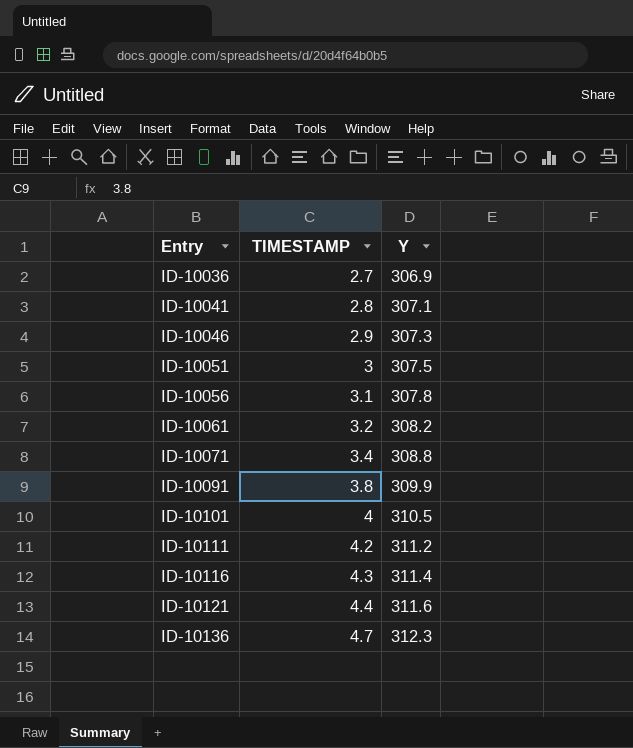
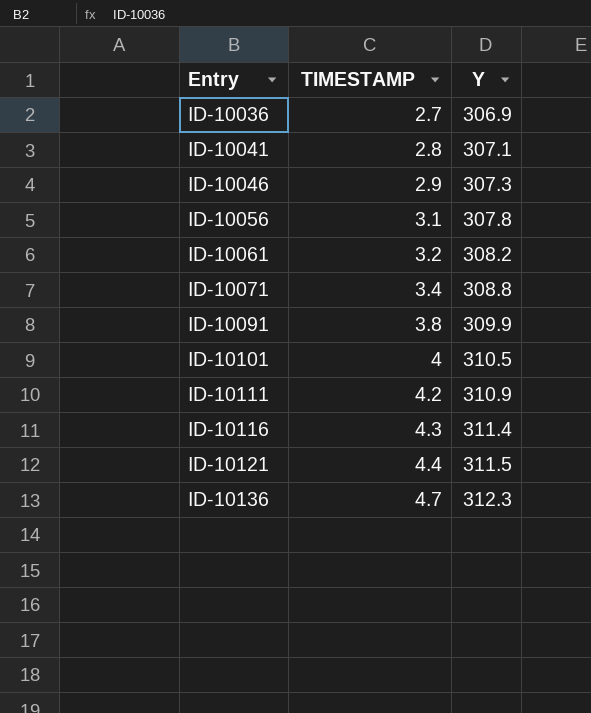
row ID-10051: 3 | 307.5 -> none
ID-10111 | Y: 311.2 -> 310.9
ID-10121 | Y: 311.6 -> 311.5

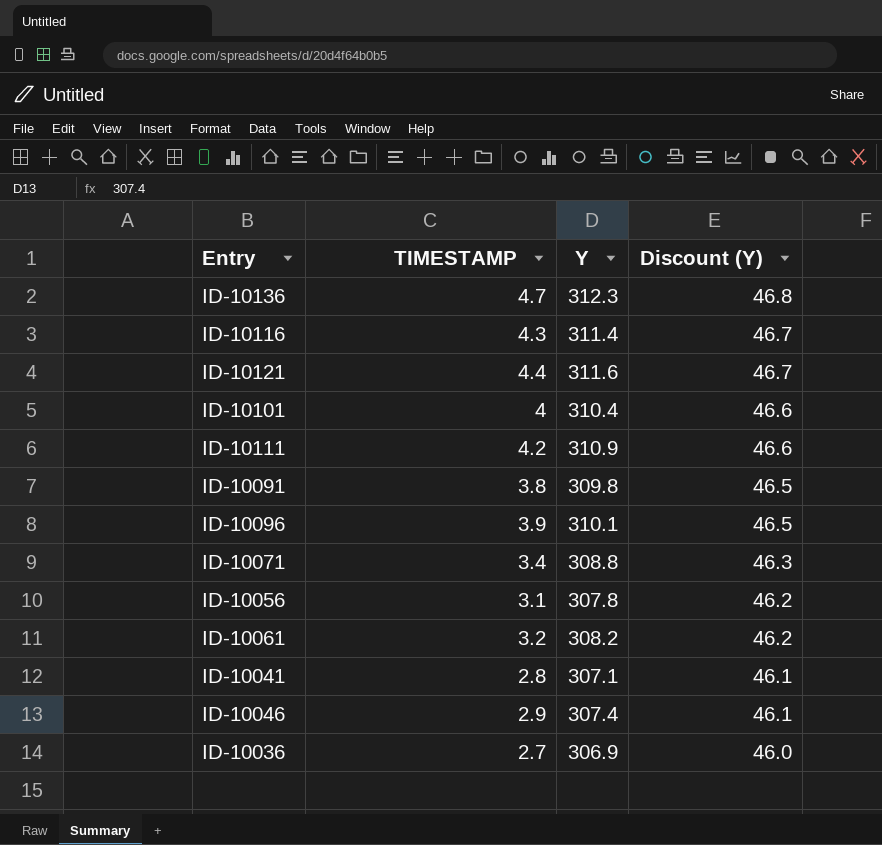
row order: Entry ascending -> Discount (Y) descending
column Discount (Y) | formula: none -> [Y] * 0.15
ID-10121 | Y: 311.5 -> 311.6
ID-10101 | Y: 310.5 -> 310.4
ID-10091 | Y: 309.9 -> 309.8
row ID-10096: none -> 3.9 | 310.1 | 46.5
ID-10046 | Y: 307.3 -> 307.4

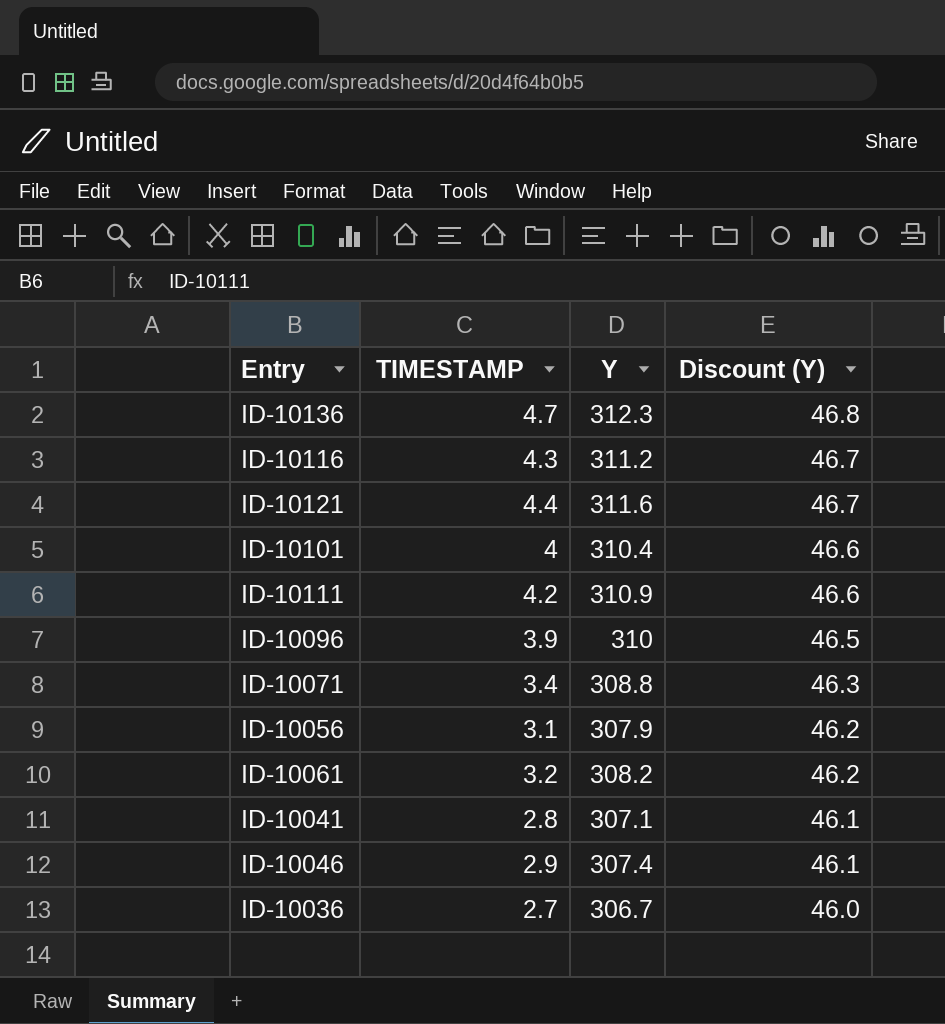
row ID-10091: 3.8 | 309.8 | 46.5 -> none
ID-10116 | Y: 311.4 -> 311.2
ID-10096 | Y: 310.1 -> 310
ID-10056 | Y: 307.8 -> 307.9
ID-10036 | Y: 306.9 -> 306.7

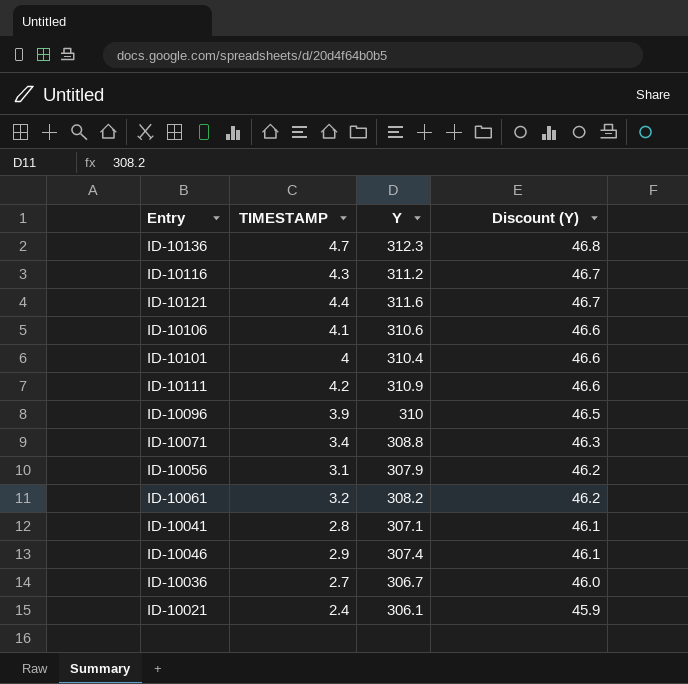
row ID-10106: none -> 4.1 | 310.6 | 46.6
row ID-10021: none -> 2.4 | 306.1 | 45.9

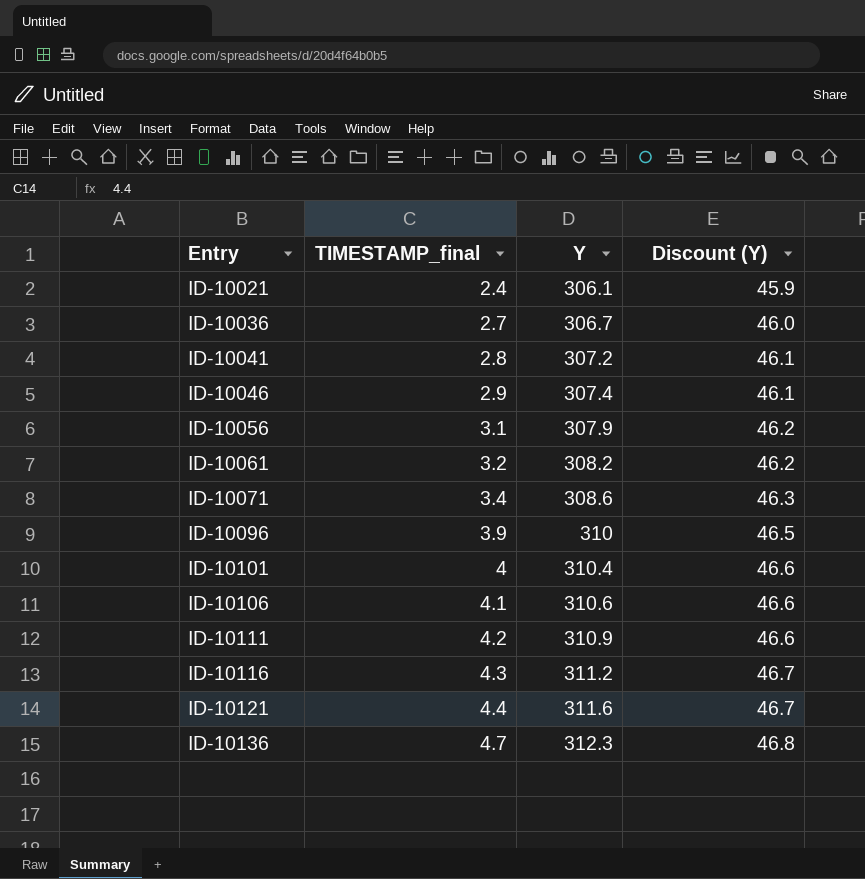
row order: Discount (Y) descending -> Entry ascending
column name: TIMESTAMP -> TIMESTAMP_final
ID-10041 | Y: 307.1 -> 307.2
ID-10071 | Y: 308.8 -> 308.6

